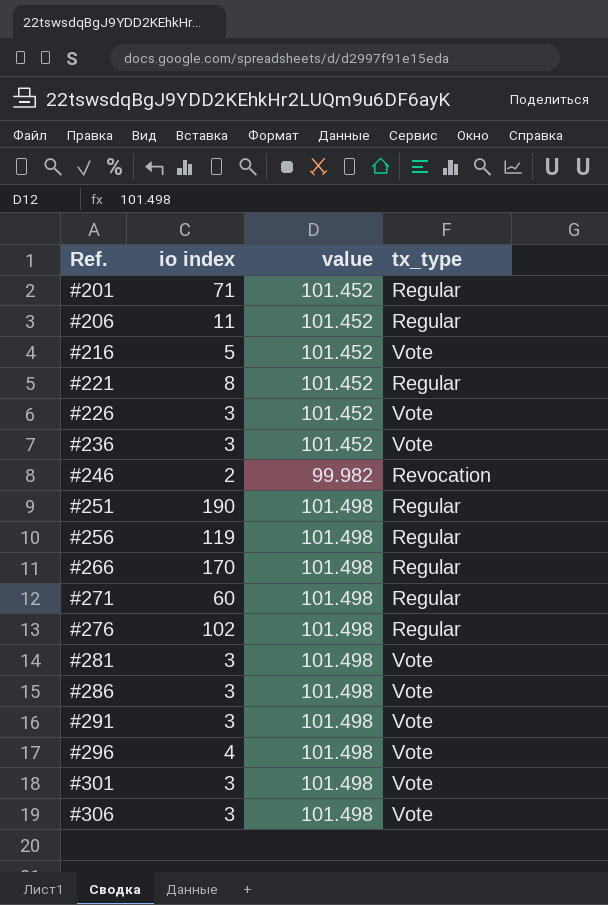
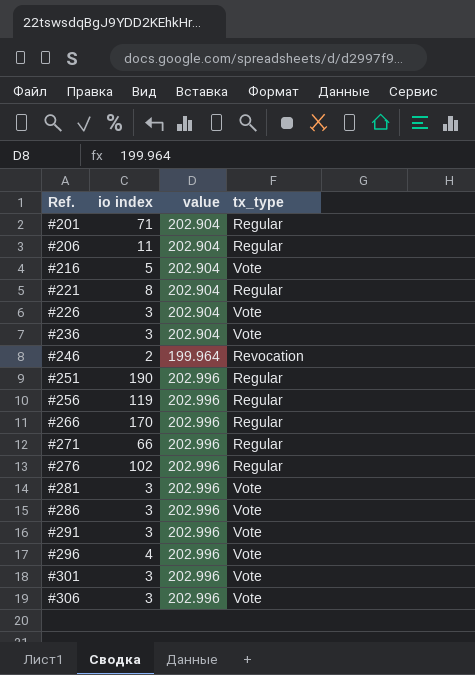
#201 | value: 101.452 -> 202.904
#206 | value: 101.452 -> 202.904
#216 | value: 101.452 -> 202.904
#221 | value: 101.452 -> 202.904
#226 | value: 101.452 -> 202.904
#236 | value: 101.452 -> 202.904
#246 | value: 99.982 -> 199.964
#251 | value: 101.498 -> 202.996
#256 | value: 101.498 -> 202.996
#266 | value: 101.498 -> 202.996
#271 | io index: 60 -> 66
#271 | value: 101.498 -> 202.996
#276 | value: 101.498 -> 202.996
#281 | value: 101.498 -> 202.996
#286 | value: 101.498 -> 202.996
#291 | value: 101.498 -> 202.996
#296 | value: 101.498 -> 202.996
#301 | value: 101.498 -> 202.996
#306 | value: 101.498 -> 202.996

